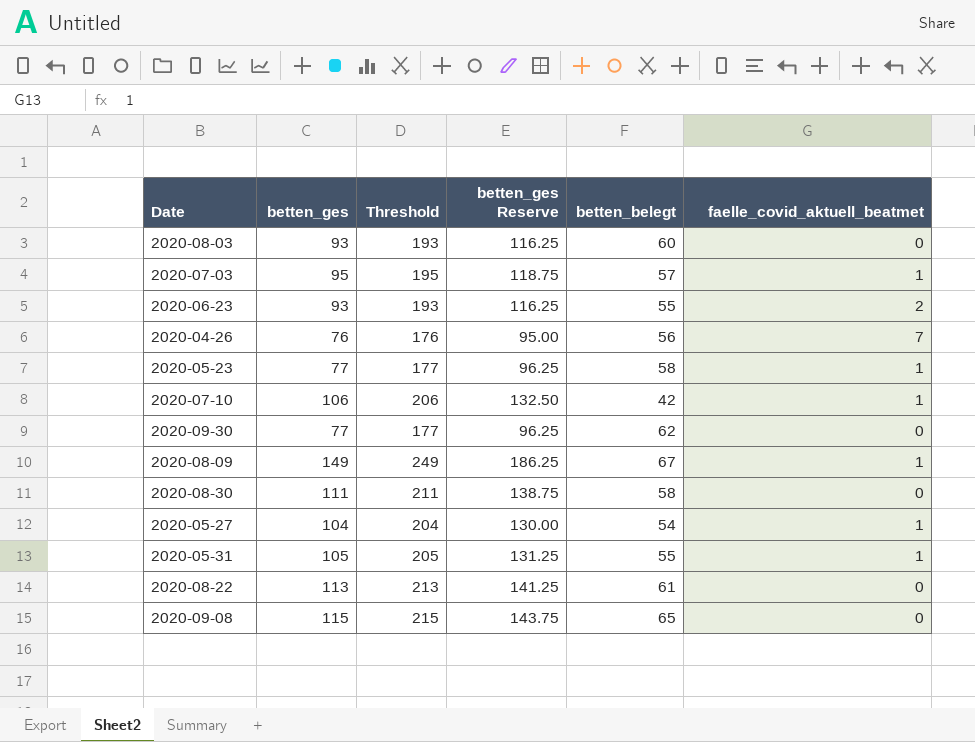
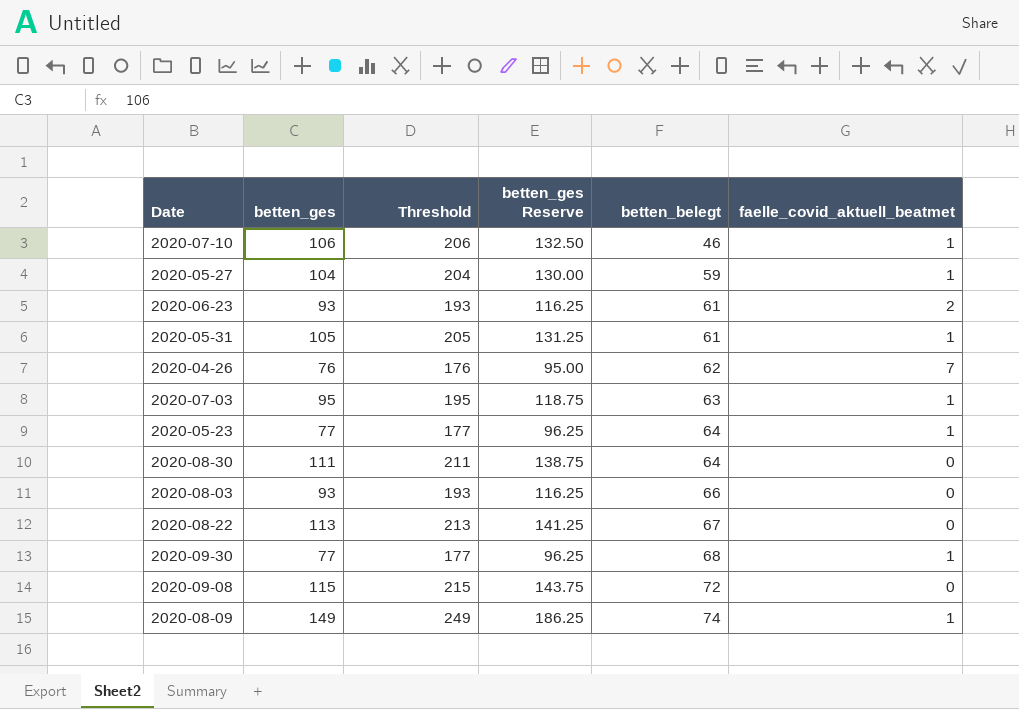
row order: none -> betten_belegt ascending
2020-07-10 | betten_belegt: 42 -> 46
2020-05-27 | betten_belegt: 54 -> 59
2020-06-23 | betten_belegt: 55 -> 61
2020-05-31 | betten_belegt: 55 -> 61
2020-04-26 | betten_belegt: 56 -> 62
2020-07-03 | betten_belegt: 57 -> 63
2020-05-23 | betten_belegt: 58 -> 64
2020-08-30 | betten_belegt: 58 -> 64
2020-08-03 | betten_belegt: 60 -> 66
2020-08-22 | betten_belegt: 61 -> 67
2020-09-30 | betten_belegt: 62 -> 68
2020-09-30 | faelle_covid_aktuell_beatmet: 0 -> 1
2020-09-08 | betten_belegt: 65 -> 72
2020-08-09 | betten_belegt: 67 -> 74

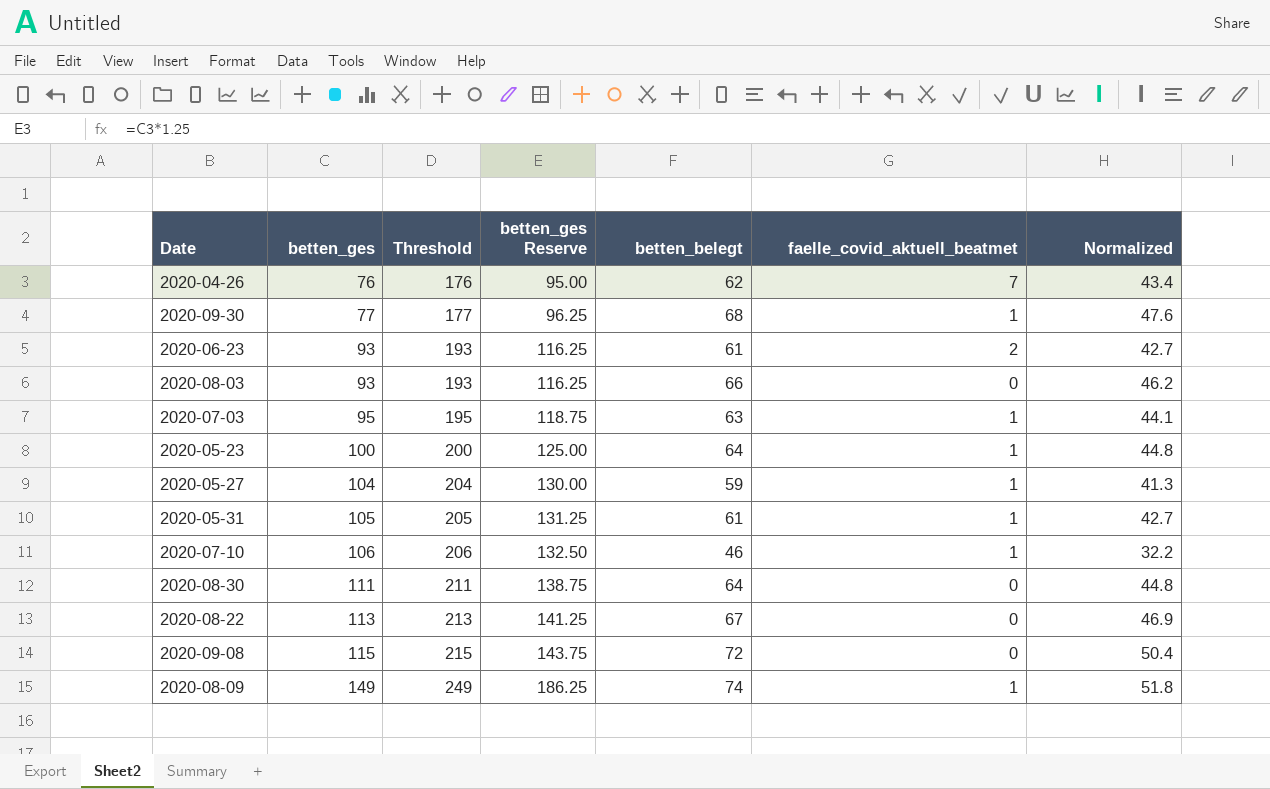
row order: betten_belegt ascending -> betten_ges ascending
column Normalized | formula: none -> [betten_belegt] * 0.7
2020-05-23 | betten_ges: 77 -> 100
2020-05-23 | Threshold: 177 -> 200
2020-05-23 | betten_ges Reserve: 96.25 -> 125.00

